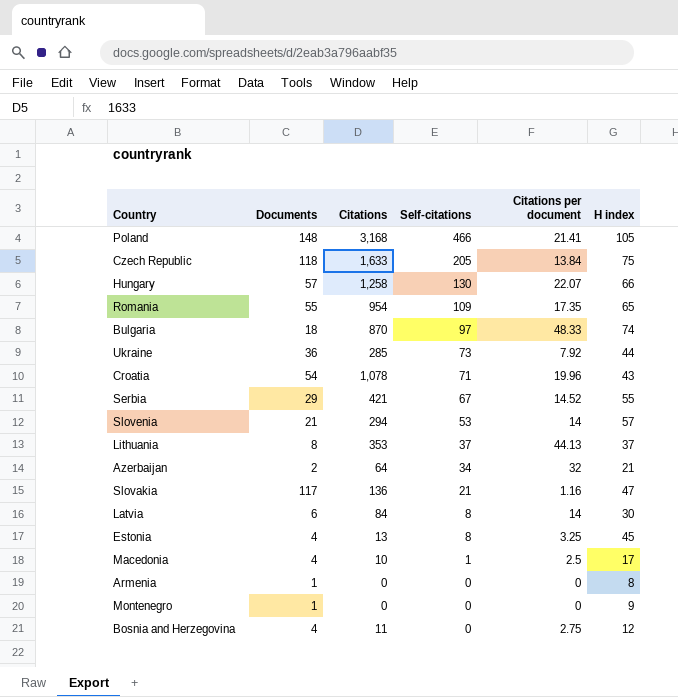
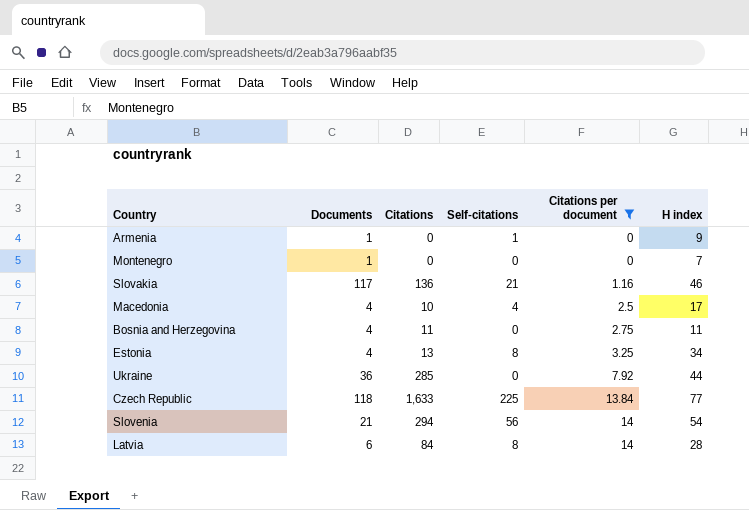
filter: none -> Citations per document <= 14
row order: Self-citations descending -> Citations per document ascending
Armenia | Self-citations: 0 -> 1
Armenia | H index: 8 -> 9
Montenegro | H index: 9 -> 7
Slovakia | H index: 47 -> 46
Macedonia | Self-citations: 1 -> 4
Bosnia and Herzegovina | H index: 12 -> 11
Estonia | H index: 45 -> 34
Ukraine | Self-citations: 73 -> 0
Czech Republic | Self-citations: 205 -> 225
Czech Republic | H index: 75 -> 77
Slovenia | Self-citations: 53 -> 56
Slovenia | H index: 57 -> 54
Latvia | H index: 30 -> 28

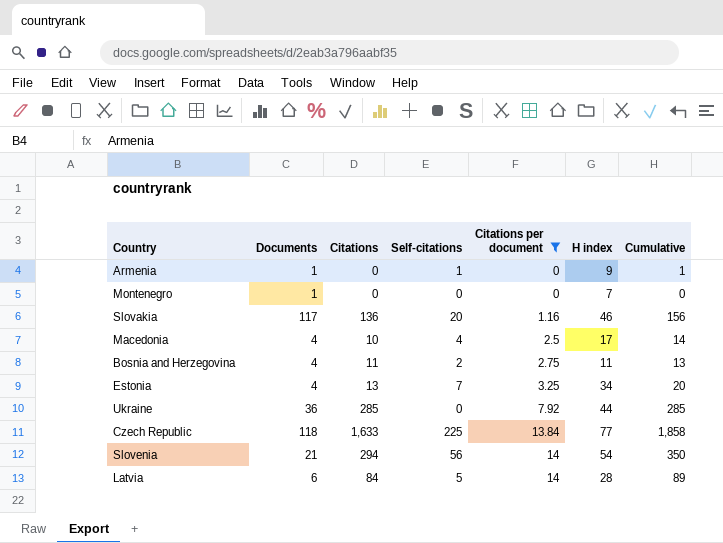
column Cumulative | formula: none -> [Citations] + [Self-citations]
Slovakia | Self-citations: 21 -> 20
Bosnia and Herzegovina | Self-citations: 0 -> 2
Estonia | Self-citations: 8 -> 7
Latvia | Self-citations: 8 -> 5

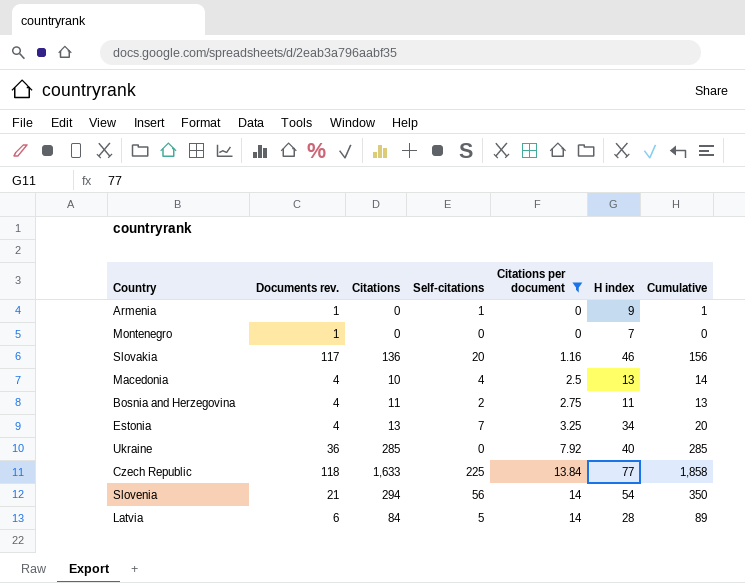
column name: Documents -> Documents rev.
Macedonia | H index: 17 -> 13
Ukraine | H index: 44 -> 40

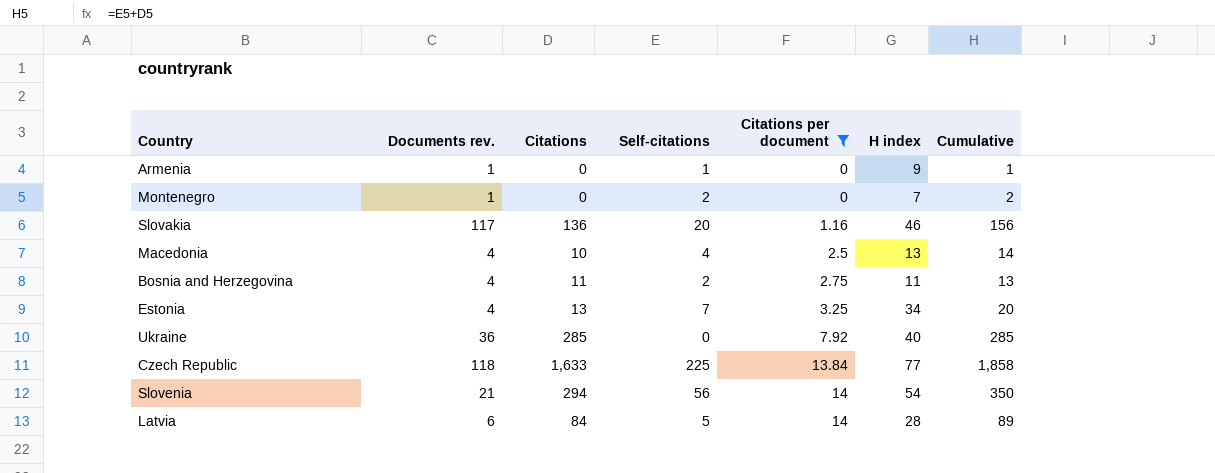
Montenegro | Self-citations: 0 -> 2
Montenegro | Cumulative: 0 -> 2

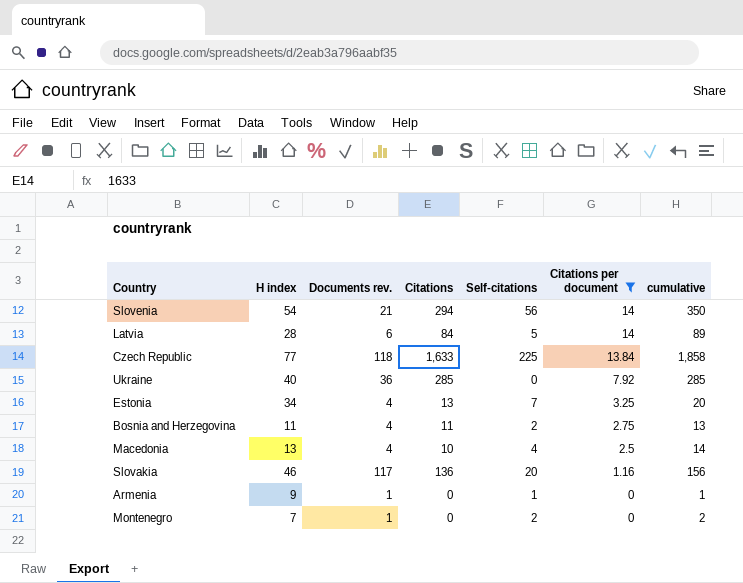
row order: Citations per document ascending -> Citations per document descending
column H index | position: 6 -> 2
column name: Cumulative -> cumulative

